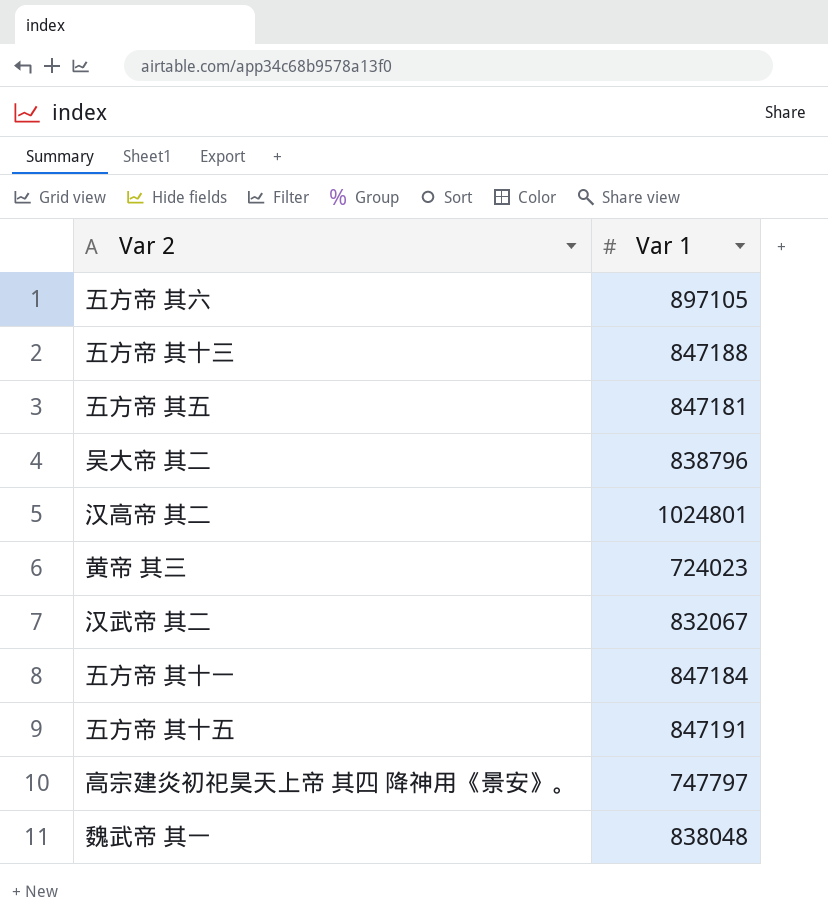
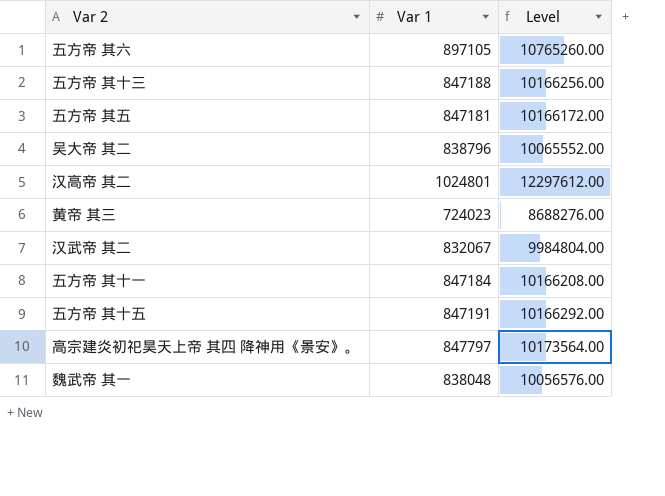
column Level | formula: none -> [Var 1] * 12
高宗建炎初祀昊天上帝 其四 降神用《景安》。 | Var 1: 747797 -> 847797

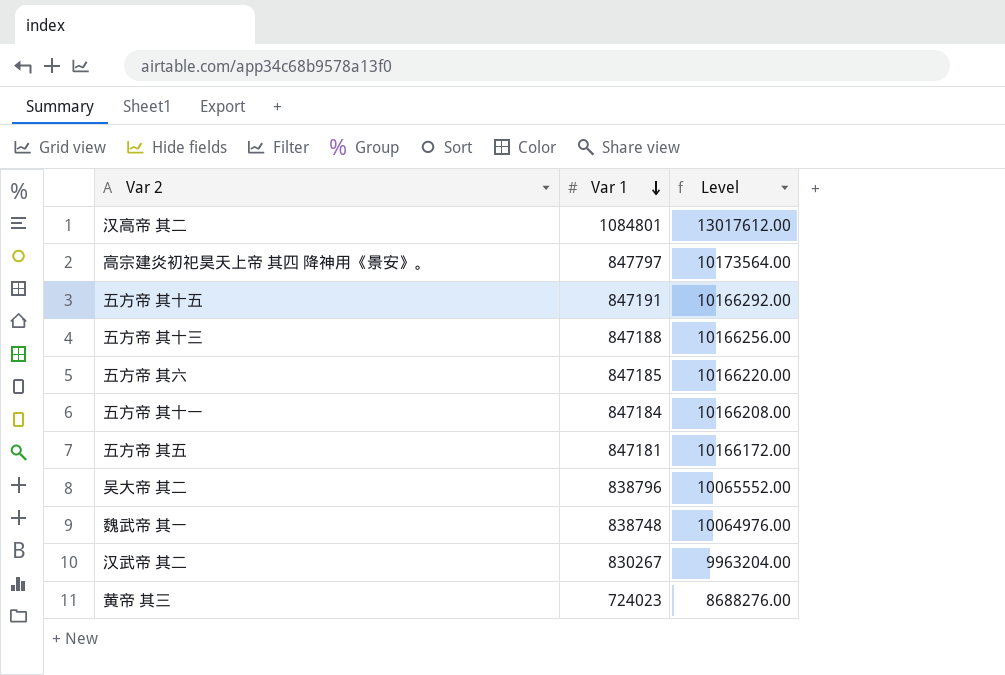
row order: none -> Var 1 descending
汉高帝 其二 | Var 1: 1024801 -> 1084801
汉高帝 其二 | Level: 12297612.00 -> 13017612.00
五方帝 其六 | Var 1: 897105 -> 847185
五方帝 其六 | Level: 10765260.00 -> 10166220.00
魏武帝 其一 | Var 1: 838048 -> 838748
魏武帝 其一 | Level: 10056576.00 -> 10064976.00
汉武帝 其二 | Var 1: 832067 -> 830267
汉武帝 其二 | Level: 9984804.00 -> 9963204.00

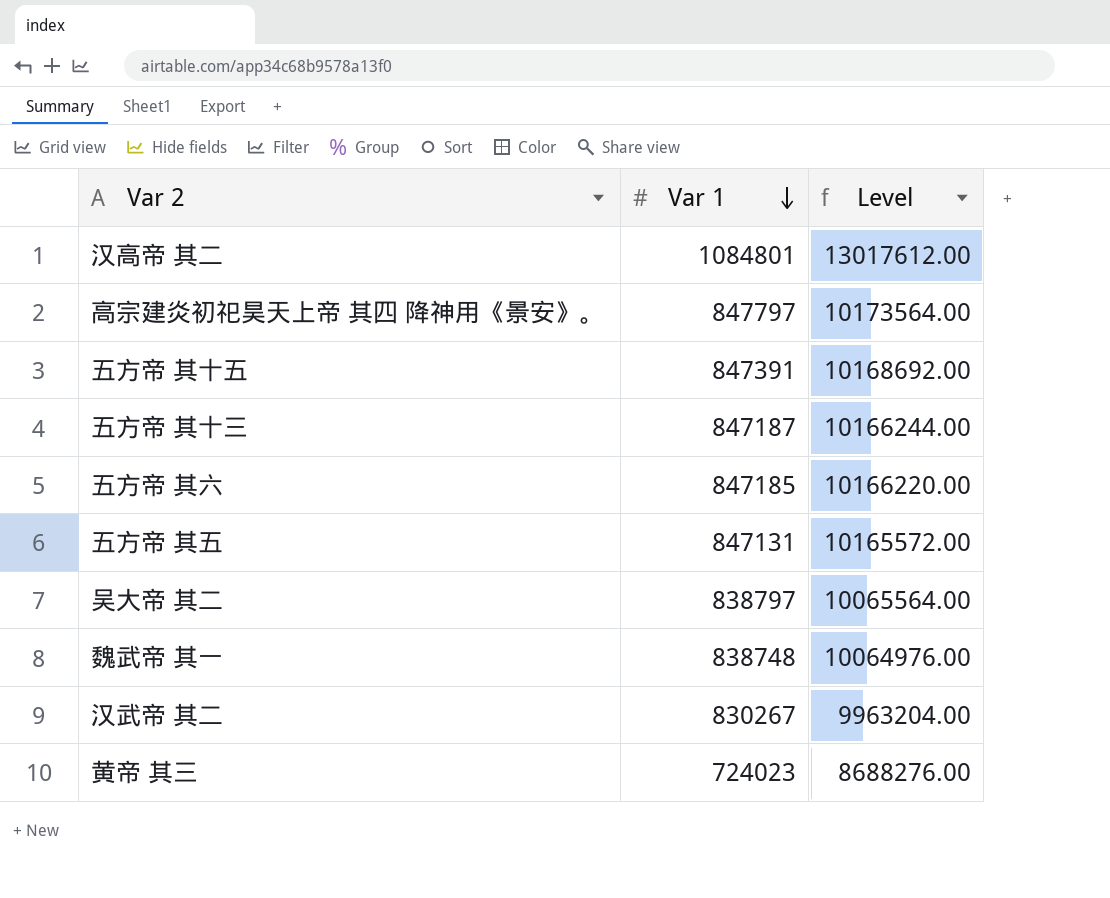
row 五方帝 其十一: 847184 | 10166208.00 -> none
五方帝 其十五 | Var 1: 847191 -> 847391
五方帝 其十五 | Level: 10166292.00 -> 10168692.00
五方帝 其十三 | Var 1: 847188 -> 847187
五方帝 其十三 | Level: 10166256.00 -> 10166244.00
五方帝 其五 | Var 1: 847181 -> 847131
五方帝 其五 | Level: 10166172.00 -> 10165572.00
吴大帝 其二 | Var 1: 838796 -> 838797
吴大帝 其二 | Level: 10065552.00 -> 10065564.00

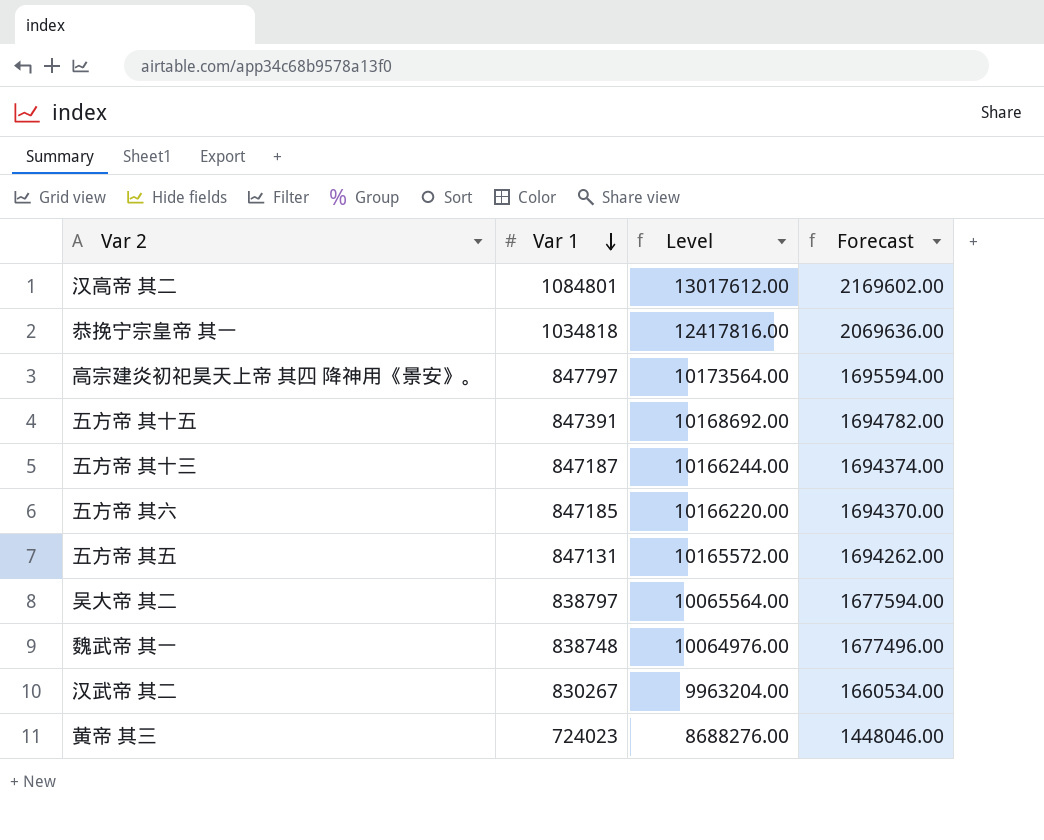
column Forecast | formula: none -> [Var 1] * 2
row 恭挽宁宗皇帝 其一: none -> 1034818 | 12417816.00 | 2069636.00

